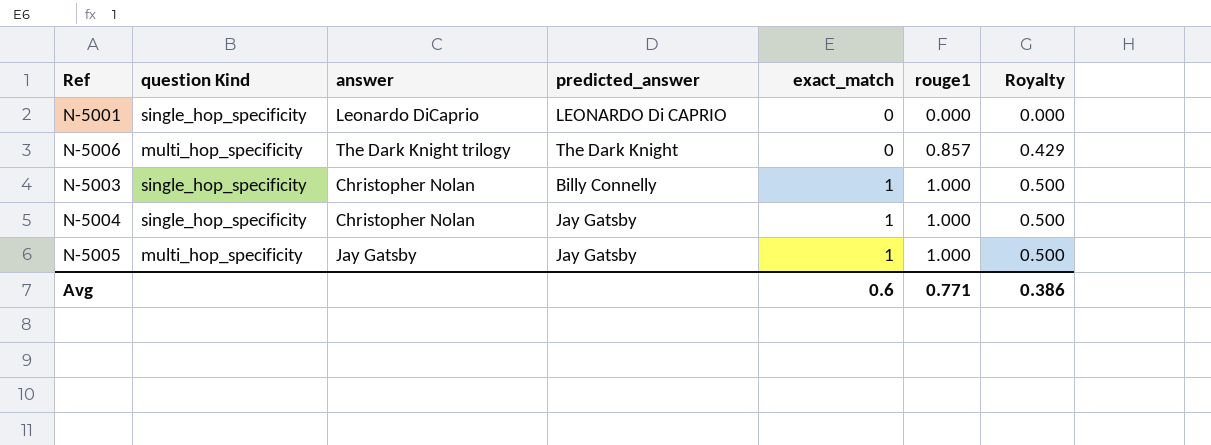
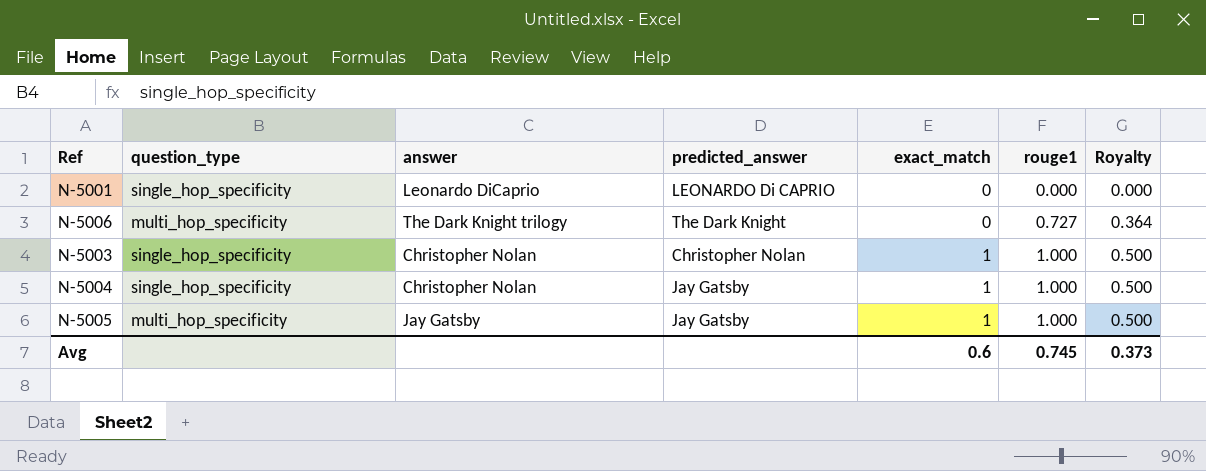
column name: question Kind -> question_type
N-5006 | rouge1: 0.857 -> 0.727
N-5006 | Royalty: 0.429 -> 0.364
N-5003 | predicted_answer: Billy Connelly -> Christopher Nolan
Avg | rouge1: 0.771 -> 0.745
Avg | Royalty: 0.386 -> 0.373

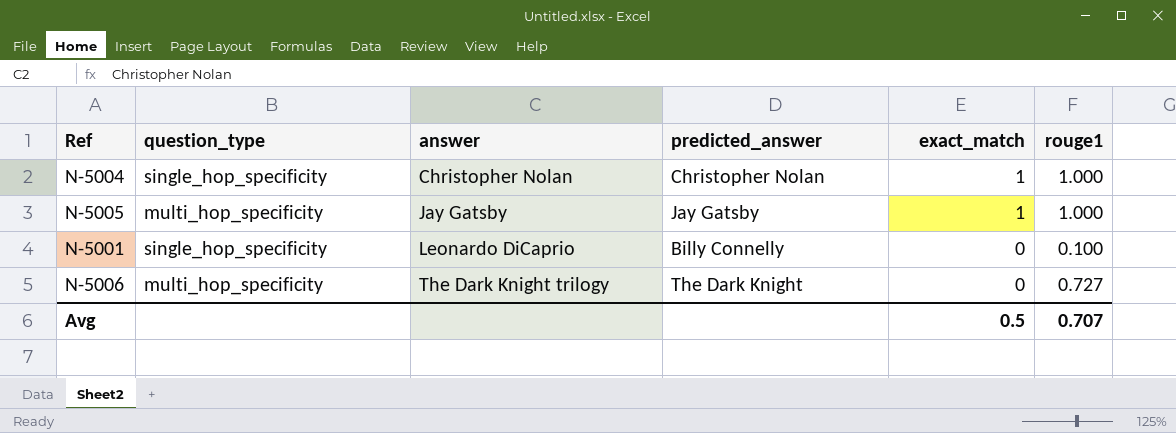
row order: exact_match ascending -> answer ascending
column Royalty | formula: [rouge1] * 0.5 -> none
row N-5003: single_hop_specificity | Christopher Nolan | Christopher Nolan | 1 | 1.000 | 0.500 -> none
N-5004 | predicted_answer: Jay Gatsby -> Christopher Nolan
N-5001 | predicted_answer: LEONARDO Di CAPRIO -> Billy Connelly
N-5001 | rouge1: 0.000 -> 0.100
Avg | exact_match: 0.6 -> 0.5
Avg | rouge1: 0.745 -> 0.707

